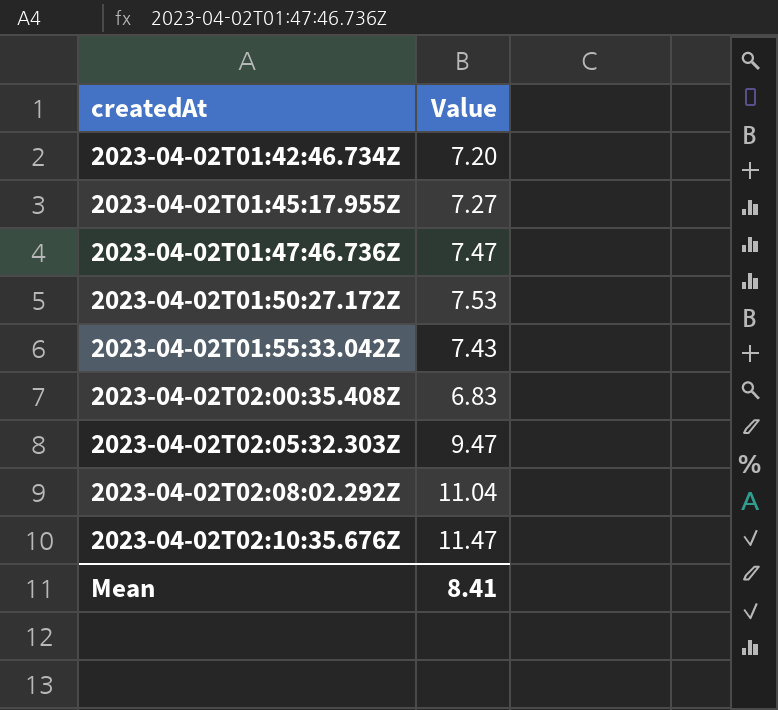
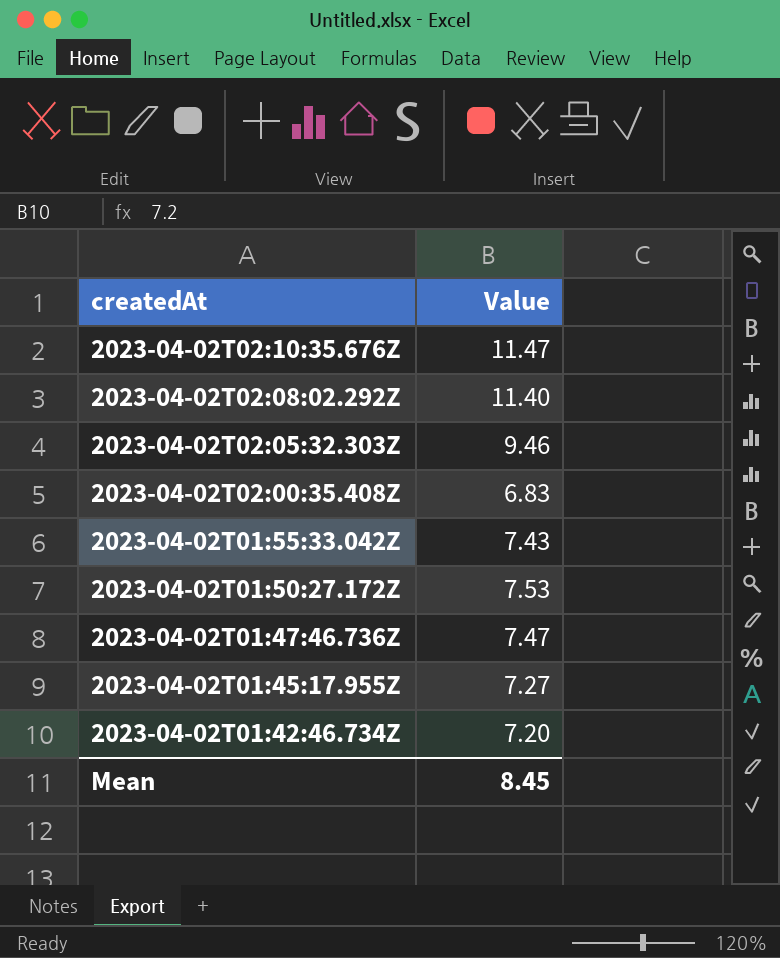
row order: createdAt ascending -> createdAt descending
2023-04-02T02:08:02.292Z | Value: 11.04 -> 11.40
2023-04-02T02:05:32.303Z | Value: 9.47 -> 9.46
Mean | Value: 8.41 -> 8.45

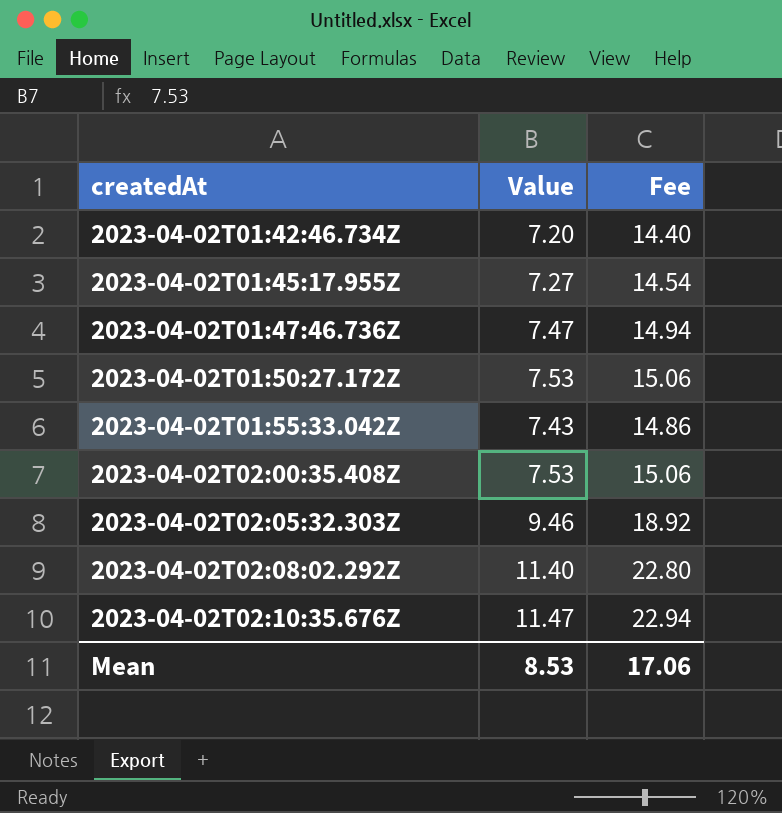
row order: createdAt descending -> createdAt ascending
column Fee | formula: none -> [Value] * 2
2023-04-02T02:00:35.408Z | Value: 6.83 -> 7.53
Mean | Value: 8.45 -> 8.53

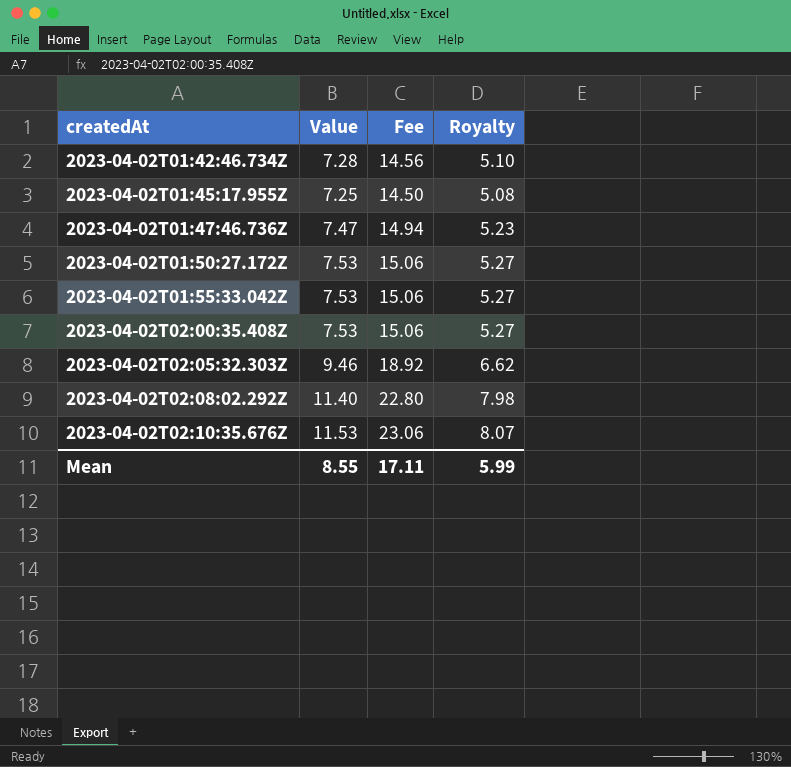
column Royalty | formula: none -> [Value] * 0.7
2023-04-02T01:42:46.734Z | Value: 7.20 -> 7.28
2023-04-02T01:42:46.734Z | Fee: 14.40 -> 14.56
2023-04-02T01:45:17.955Z | Value: 7.27 -> 7.25
2023-04-02T01:45:17.955Z | Fee: 14.54 -> 14.50
2023-04-02T01:55:33.042Z | Value: 7.43 -> 7.53
2023-04-02T01:55:33.042Z | Fee: 14.86 -> 15.06
2023-04-02T02:10:35.676Z | Value: 11.47 -> 11.53
2023-04-02T02:10:35.676Z | Fee: 22.94 -> 23.06
Mean | Value: 8.53 -> 8.55
Mean | Fee: 17.06 -> 17.11

